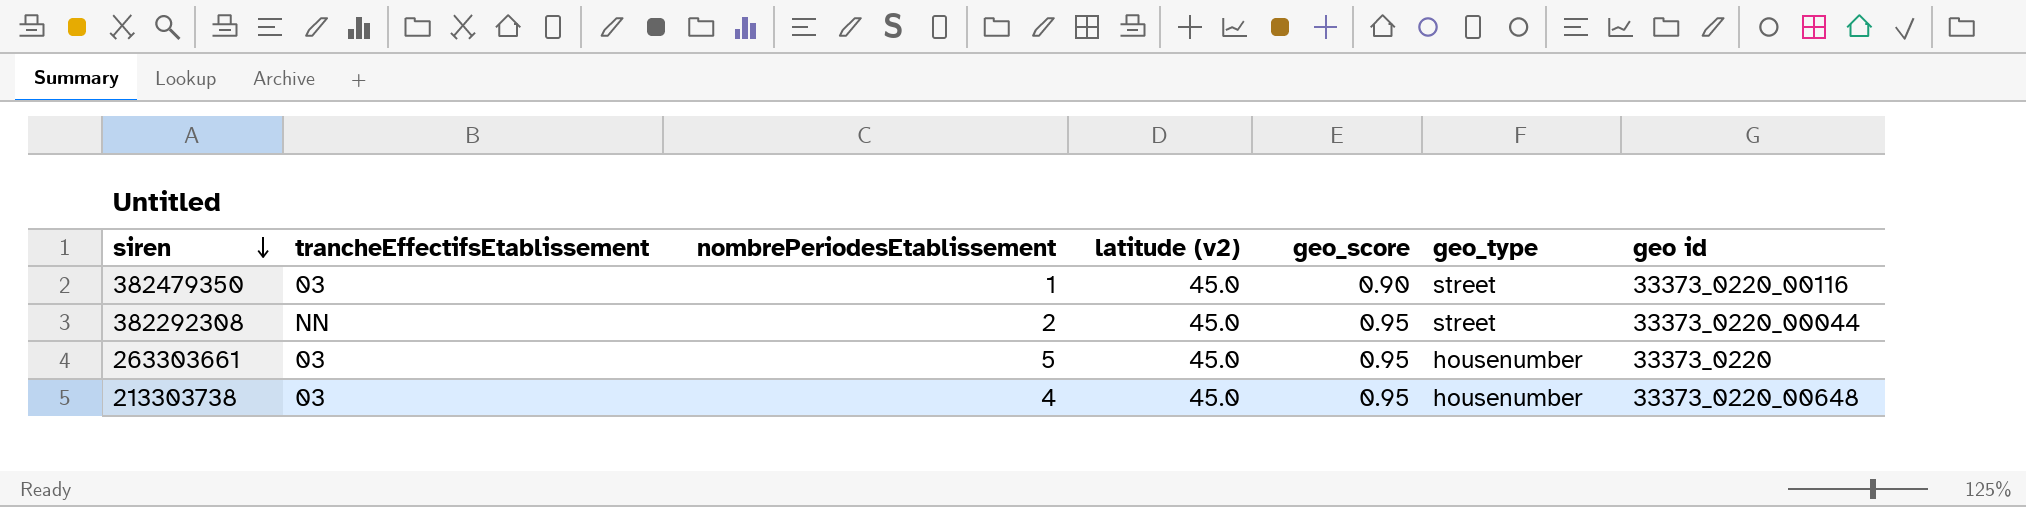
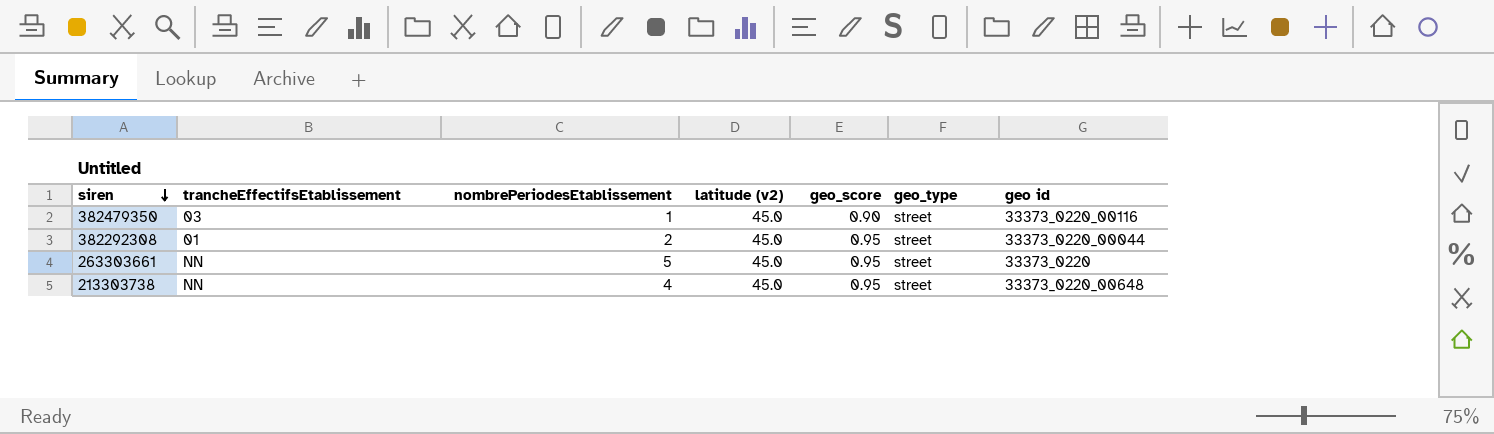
382292308 | trancheEffectifsEtablissement: NN -> 01
263303661 | trancheEffectifsEtablissement: 03 -> NN
263303661 | geo_type: housenumber -> street
213303738 | trancheEffectifsEtablissement: 03 -> NN
213303738 | geo_type: housenumber -> street

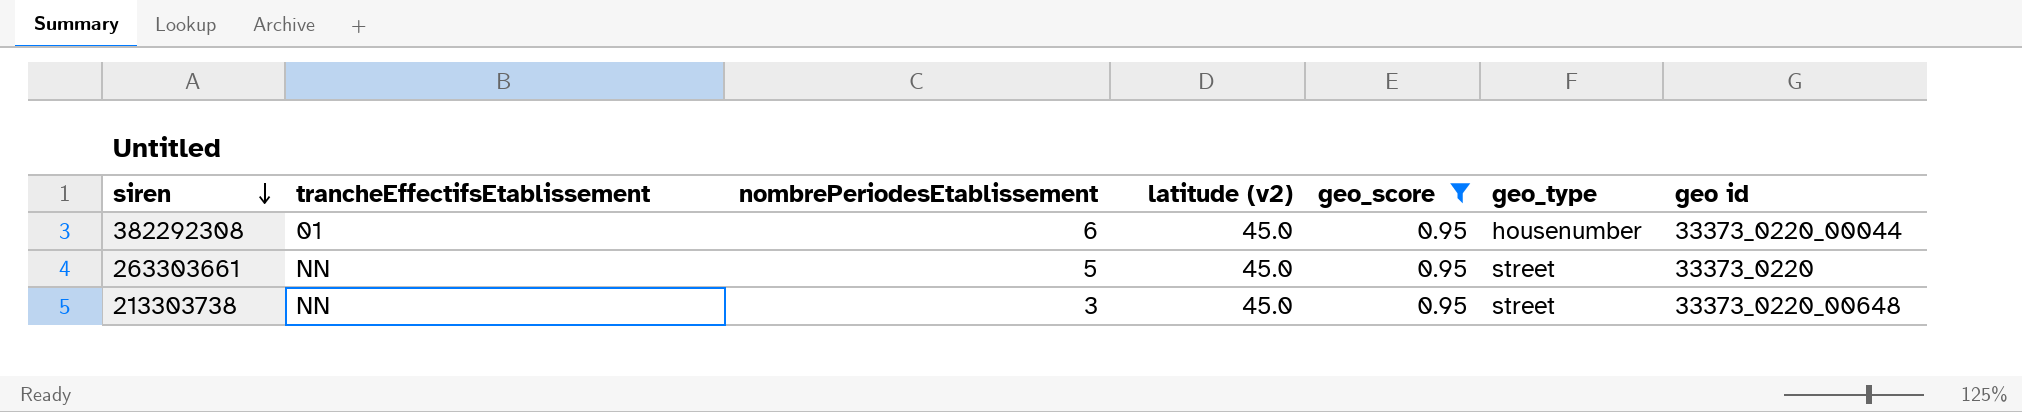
filter: none -> geo_score = 0.95
382292308 | nombrePeriodesEtablissement: 2 -> 6
382292308 | geo_type: street -> housenumber
213303738 | nombrePeriodesEtablissement: 4 -> 3

